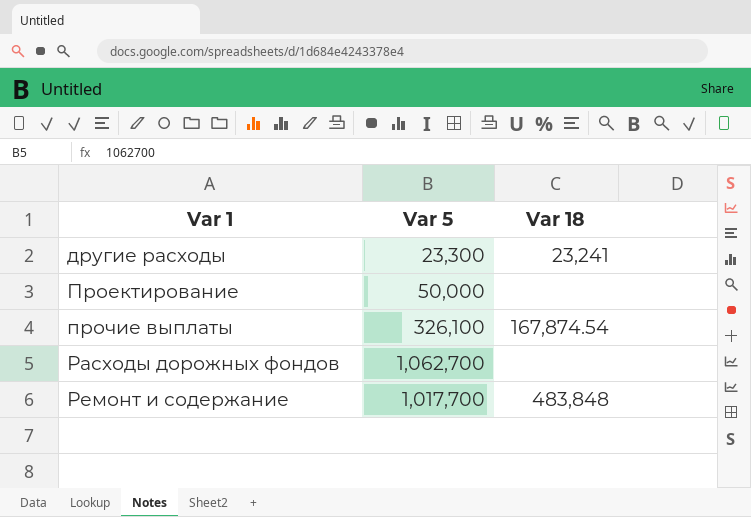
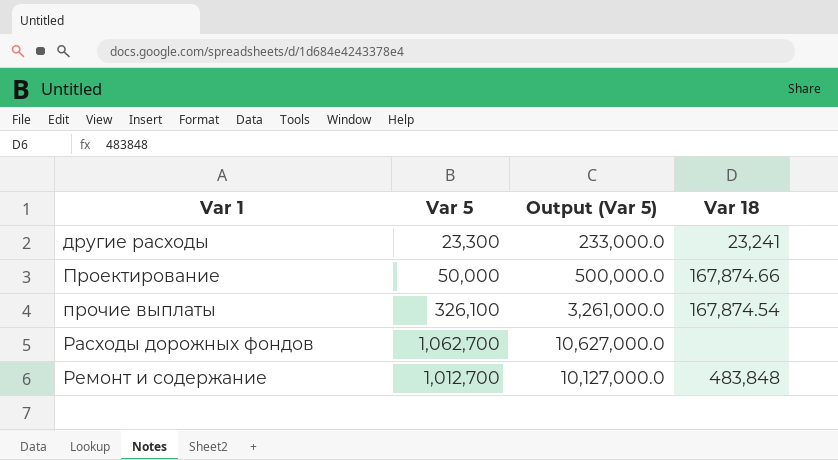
column Output (Var 5) | formula: none -> [Var 5] * 10
Проектирование | Var 18: none -> 167,874.66
Ремонт и содержание | Var 5: 1,017,700 -> 1,012,700

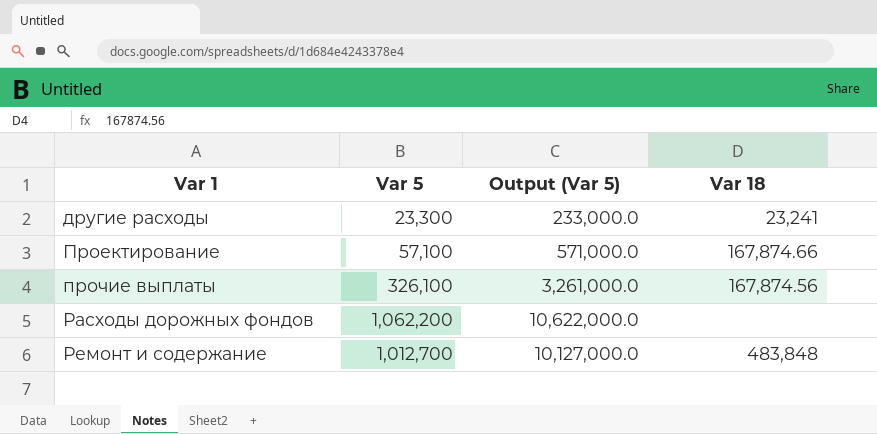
Проектирование | Var 5: 50,000 -> 57,100
Проектирование | Output (Var 5): 500,000.0 -> 571,000.0
прочие выплаты | Var 18: 167,874.54 -> 167,874.56
Расходы дорожных фондов | Var 5: 1,062,700 -> 1,062,200
Расходы дорожных фондов | Output (Var 5): 10,627,000.0 -> 10,622,000.0

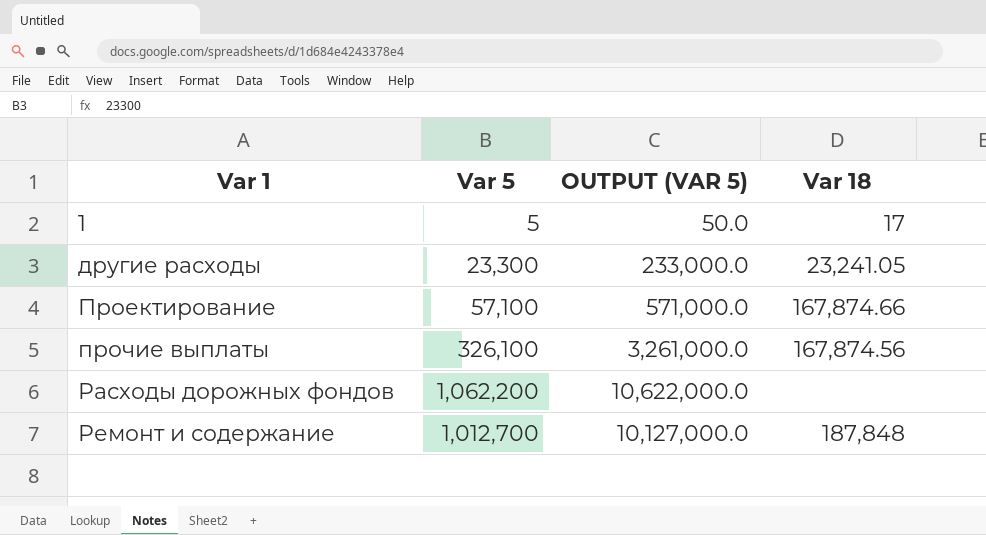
column name: Output (Var 5) -> OUTPUT (VAR 5)
row 1: none -> 5 | 50.0 | 17
другие расходы | Var 18: 23,241 -> 23,241.05
Ремонт и содержание | Var 18: 483,848 -> 187,848

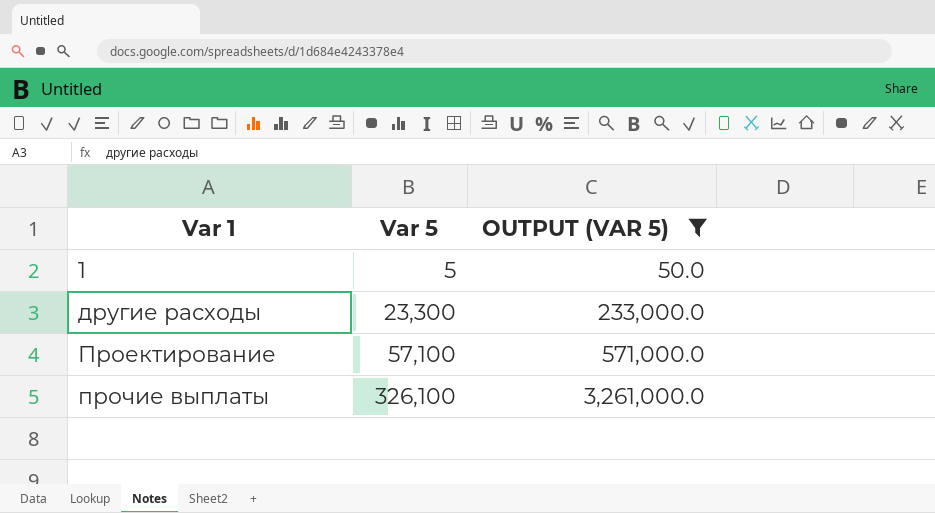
filter: none -> OUTPUT (VAR 5) <= 3,261,000.0
column Var 18 | position: 4 -> none

